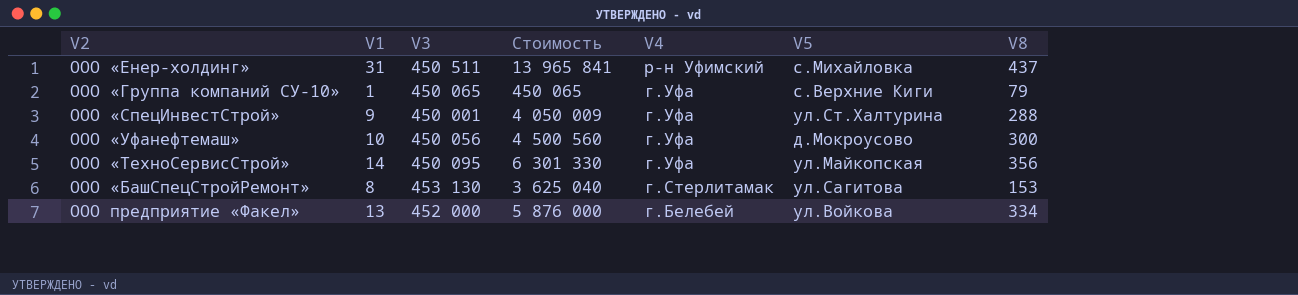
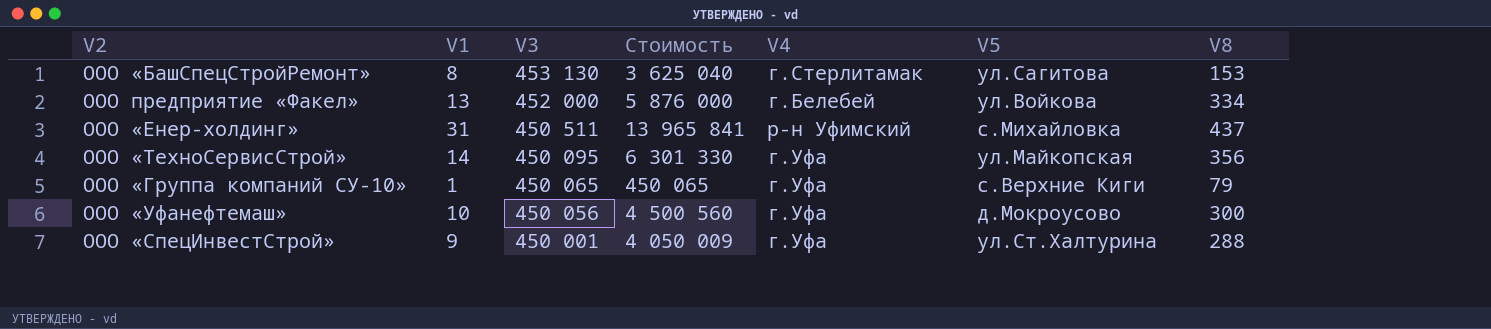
row order: V4 descending -> V3 descending

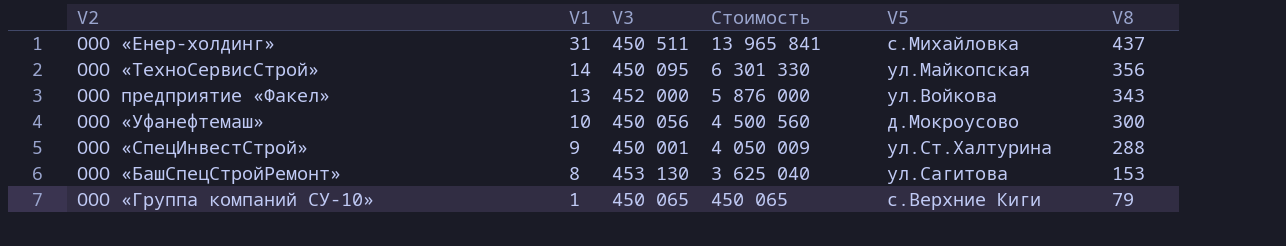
row order: V3 descending -> V1 descending
column V4 | position: 5 -> none
ООО предприятие «Факел» | V8: 334 -> 343

